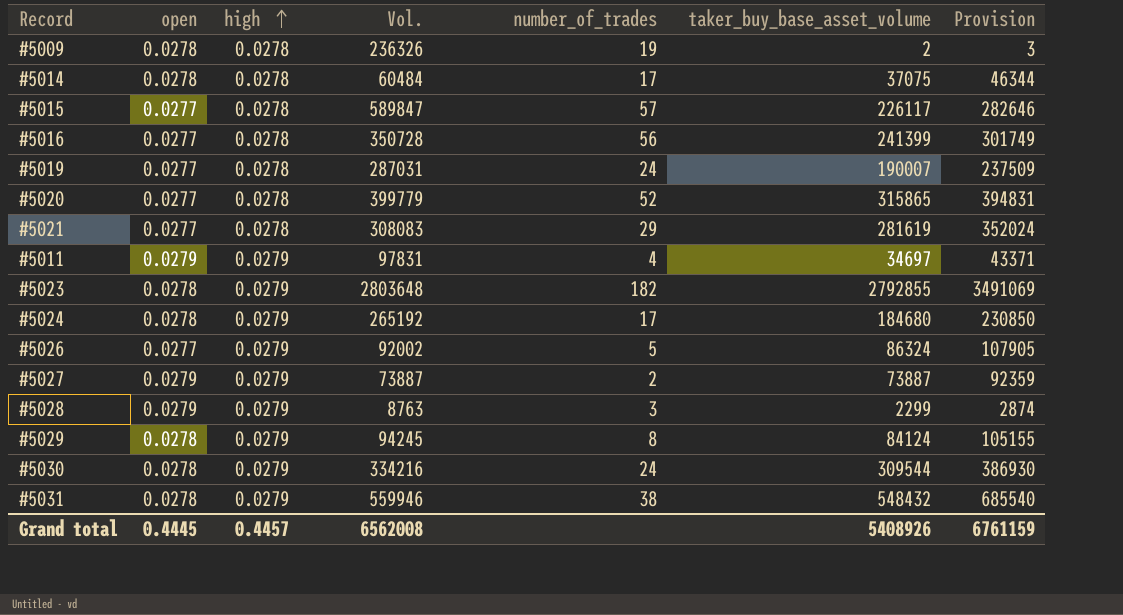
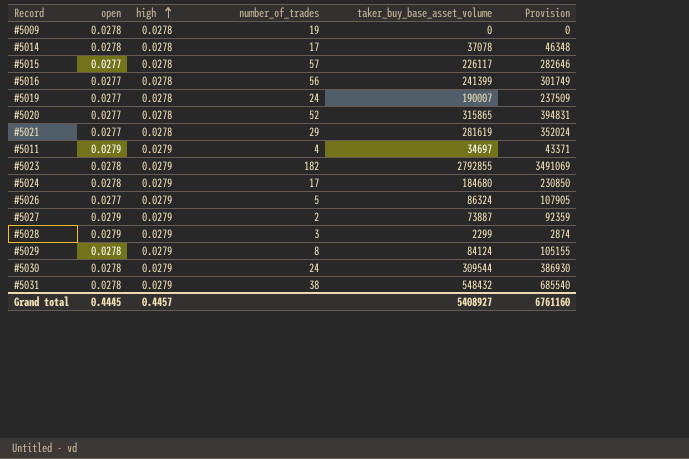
column Vol. | position: 4 -> none
#5009 | taker_buy_base_asset_volume: 2 -> 0
#5009 | Provision: 3 -> 0
#5014 | taker_buy_base_asset_volume: 37075 -> 37078
#5014 | Provision: 46344 -> 46348
Grand total | taker_buy_base_asset_volume: 5408926 -> 5408927
Grand total | Provision: 6761159 -> 6761160

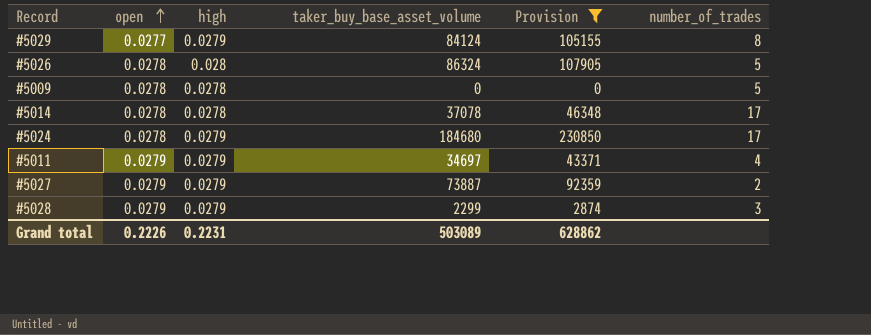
filter: none -> Provision <= 230850
row order: high ascending -> open ascending
column number_of_trades | position: 4 -> 6
#5029 | open: 0.0278 -> 0.0277
#5026 | open: 0.0277 -> 0.0278
#5026 | high: 0.0279 -> 0.028
#5009 | number_of_trades: 19 -> 5
Grand total | open: 0.4445 -> 0.2226
Grand total | high: 0.4457 -> 0.2231
Grand total | taker_buy_base_asset_volume: 5408927 -> 503089
Grand total | Provision: 6761160 -> 628862

